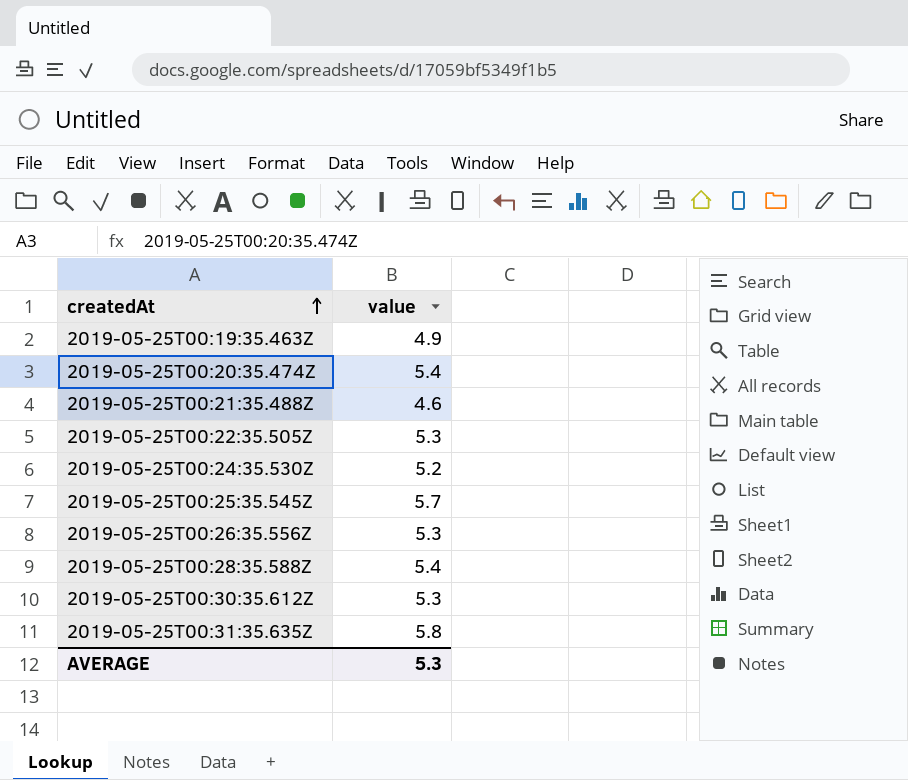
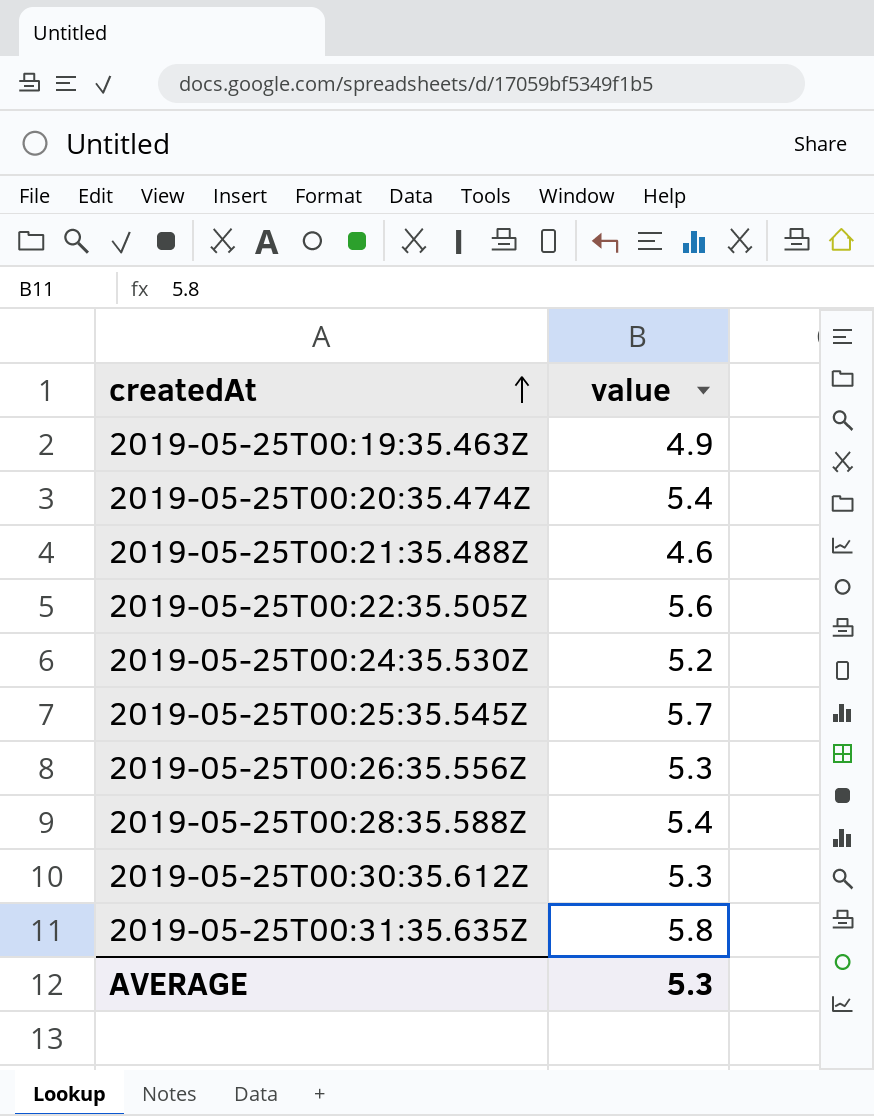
2019-05-25T00:22:35.505Z | value: 5.3 -> 5.6

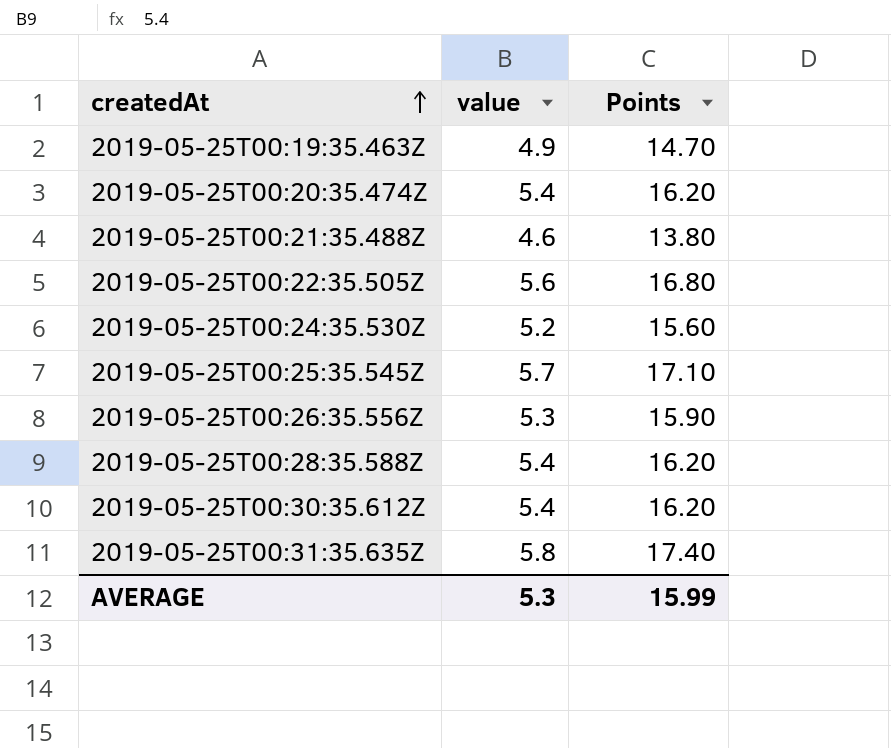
column Points | formula: none -> [value] * 3
2019-05-25T00:30:35.612Z | value: 5.3 -> 5.4

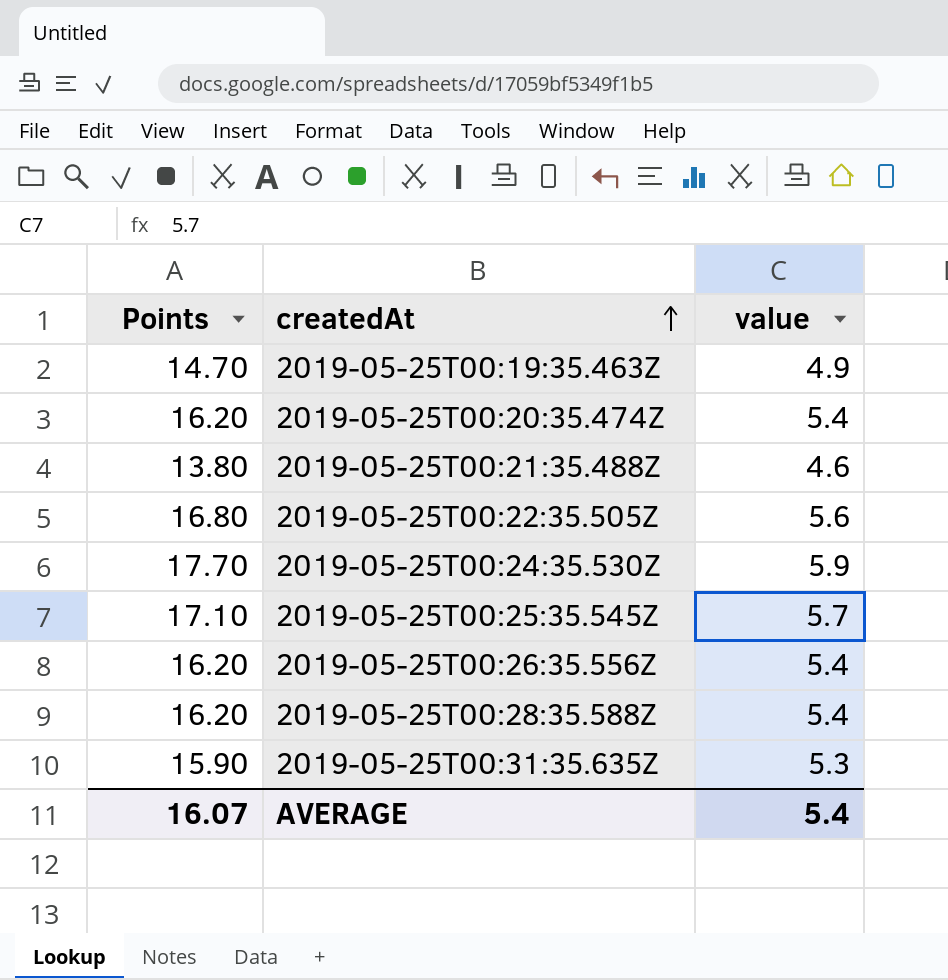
column Points | position: 3 -> 1
row 2019-05-25T00:30:35.612Z: 5.4 | 16.20 -> none
2019-05-25T00:24:35.530Z | Points: 15.60 -> 17.70
2019-05-25T00:24:35.530Z | value: 5.2 -> 5.9
2019-05-25T00:26:35.556Z | Points: 15.90 -> 16.20
2019-05-25T00:26:35.556Z | value: 5.3 -> 5.4
2019-05-25T00:31:35.635Z | Points: 17.40 -> 15.90
2019-05-25T00:31:35.635Z | value: 5.8 -> 5.3
AVERAGE | Points: 15.99 -> 16.07
AVERAGE | value: 5.3 -> 5.4

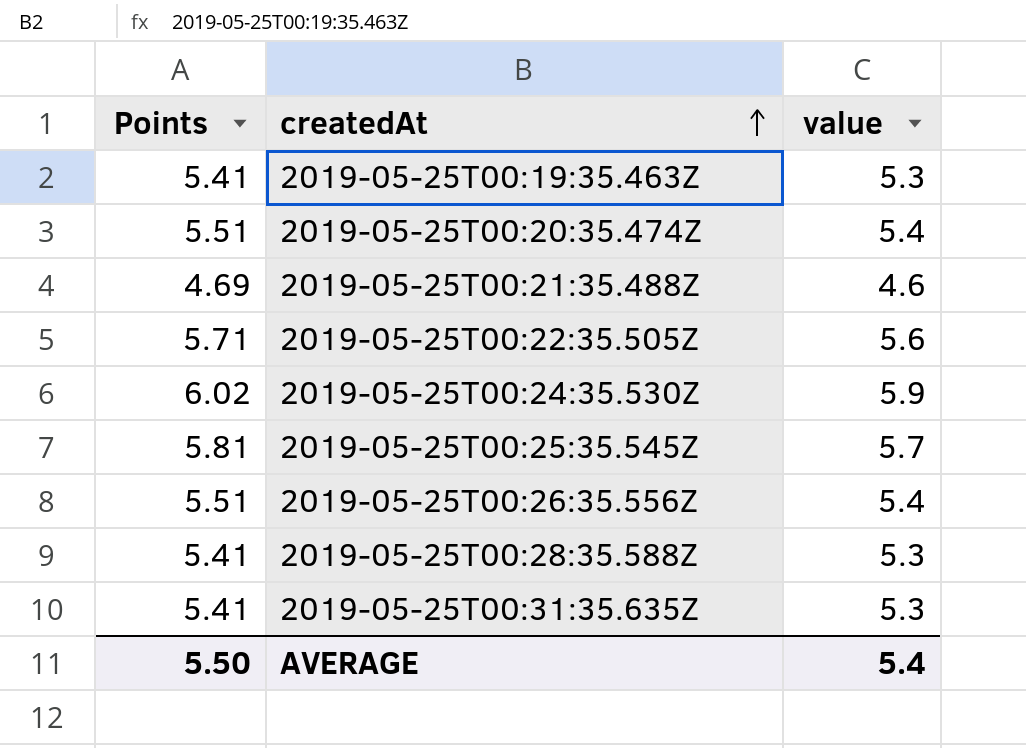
column Points | formula: [value] * 3 -> [value] * 1.02
2019-05-25T00:19:35.463Z | value: 4.9 -> 5.3
2019-05-25T00:28:35.588Z | value: 5.4 -> 5.3
AVERAGE | Points: 16.07 -> 5.50

